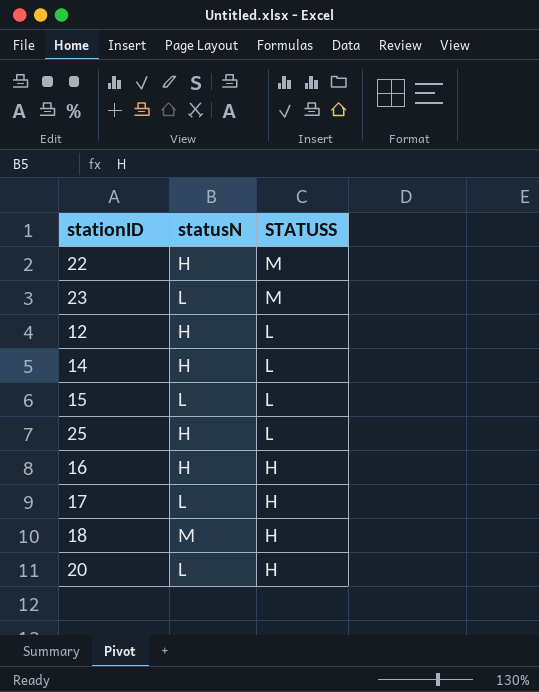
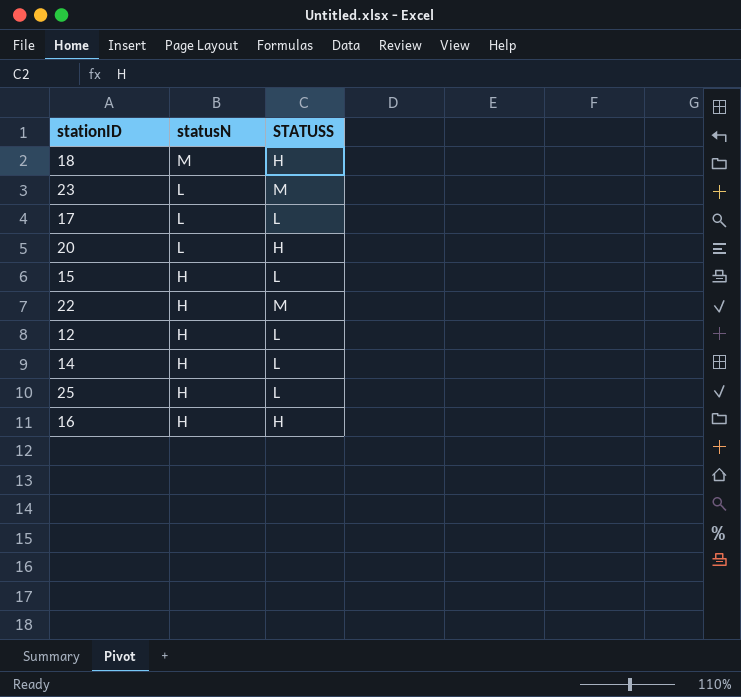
row order: STATUSS descending -> statusN descending
17 | STATUSS: H -> L
15 | statusN: L -> H

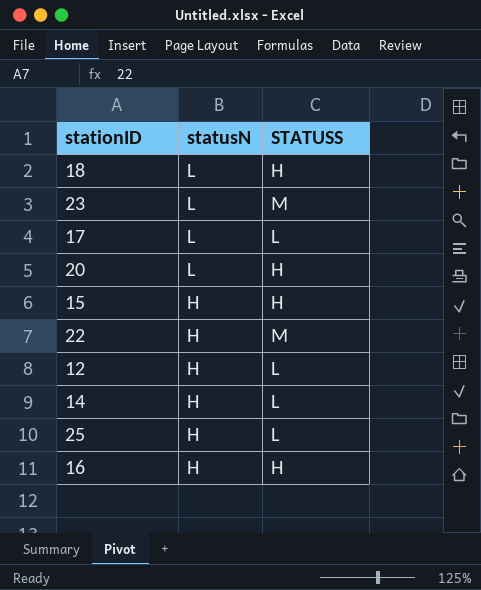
18 | statusN: M -> L
15 | STATUSS: L -> H

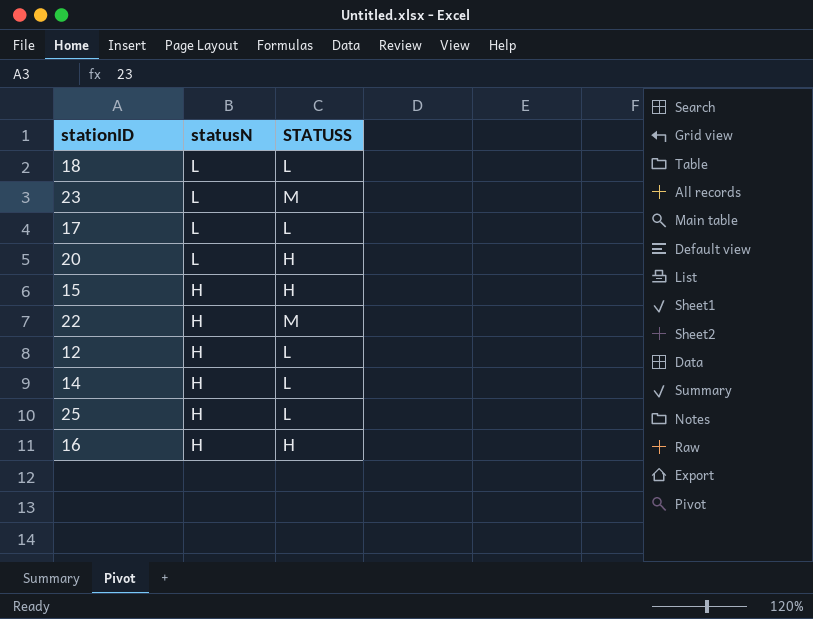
18 | STATUSS: H -> L

